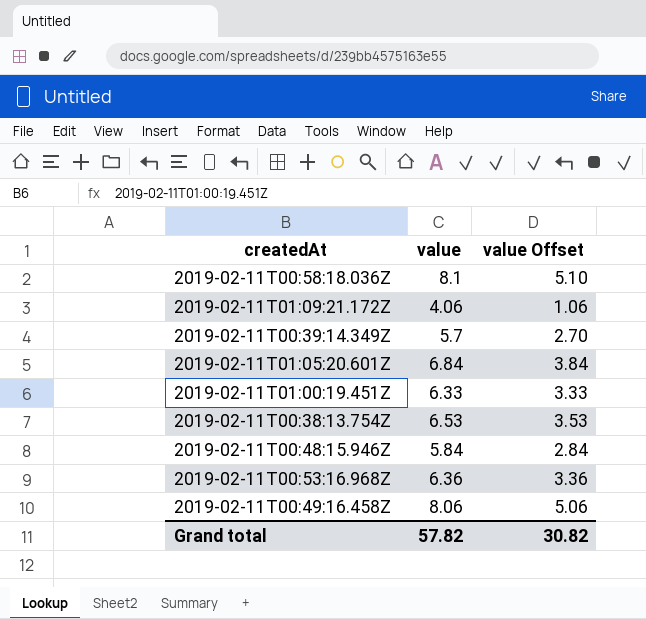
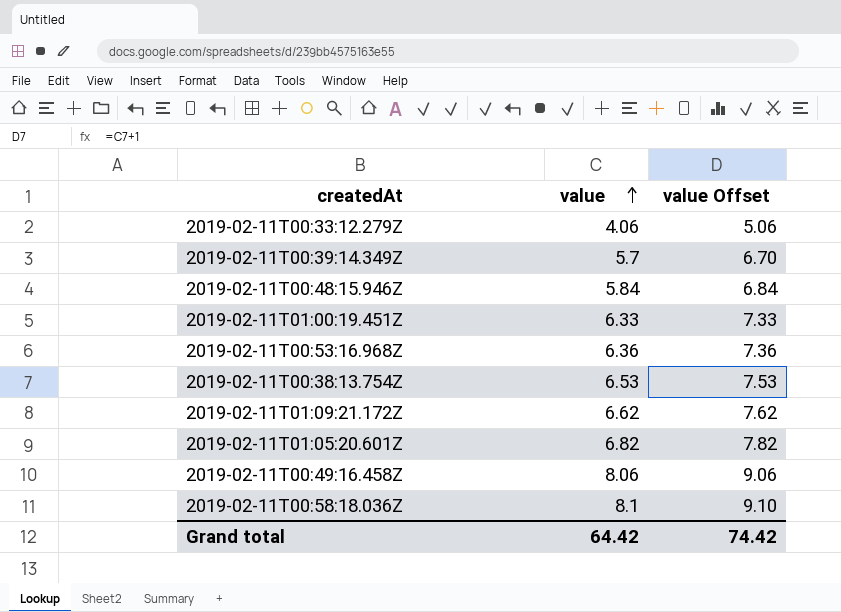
row order: none -> value ascending
column value Offset | formula: [value] - 3 -> [value] + 1
row 2019-02-11T00:33:12.279Z: none -> 4.06 | 5.06
2019-02-11T01:09:21.172Z | value: 4.06 -> 6.62
2019-02-11T01:05:20.601Z | value: 6.84 -> 6.82
Grand total | value: 57.82 -> 64.42
Grand total | value Offset: 30.82 -> 74.42

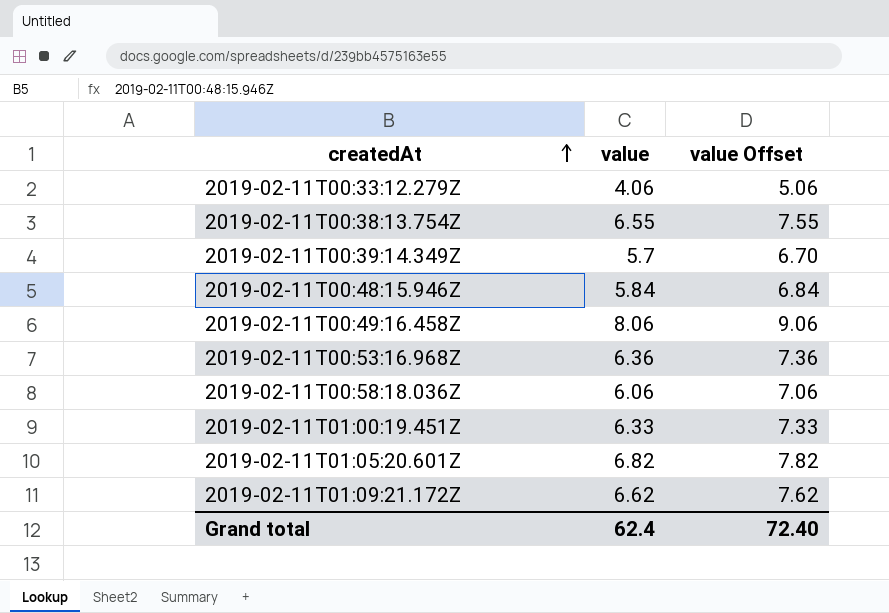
row order: value ascending -> createdAt ascending
2019-02-11T00:38:13.754Z | value: 6.53 -> 6.55
2019-02-11T00:38:13.754Z | value Offset: 7.53 -> 7.55
2019-02-11T00:58:18.036Z | value: 8.1 -> 6.06
2019-02-11T00:58:18.036Z | value Offset: 9.10 -> 7.06
Grand total | value: 64.42 -> 62.4
Grand total | value Offset: 74.42 -> 72.40

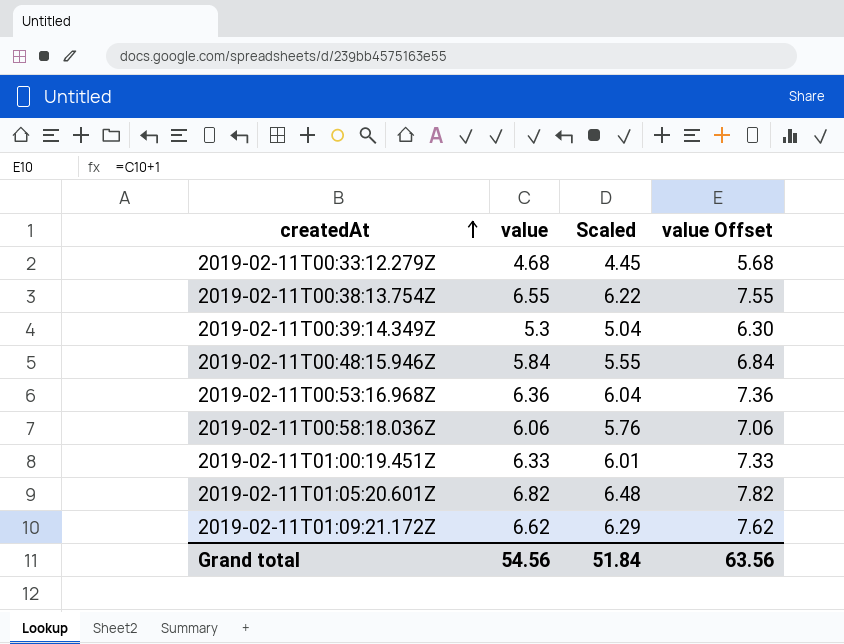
column Scaled | formula: none -> [value] * 0.95
row 2019-02-11T00:49:16.458Z: 8.06 | 9.06 -> none
2019-02-11T00:33:12.279Z | value: 4.06 -> 4.68
2019-02-11T00:33:12.279Z | value Offset: 5.06 -> 5.68
2019-02-11T00:39:14.349Z | value: 5.7 -> 5.3
2019-02-11T00:39:14.349Z | value Offset: 6.70 -> 6.30
Grand total | value: 62.4 -> 54.56
Grand total | value Offset: 72.40 -> 63.56

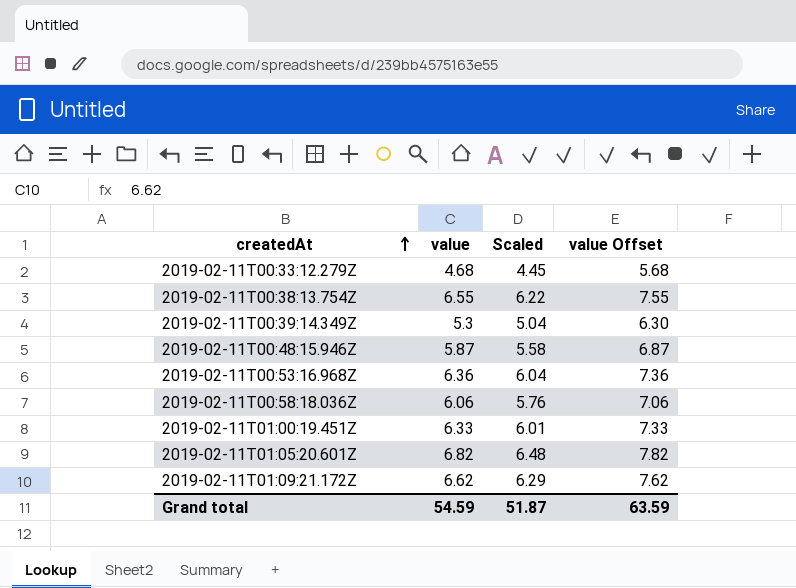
2019-02-11T00:48:15.946Z | value: 5.84 -> 5.87
2019-02-11T00:48:15.946Z | Scaled: 5.55 -> 5.58
2019-02-11T00:48:15.946Z | value Offset: 6.84 -> 6.87
Grand total | value: 54.56 -> 54.59
Grand total | Scaled: 51.84 -> 51.87
Grand total | value Offset: 63.56 -> 63.59

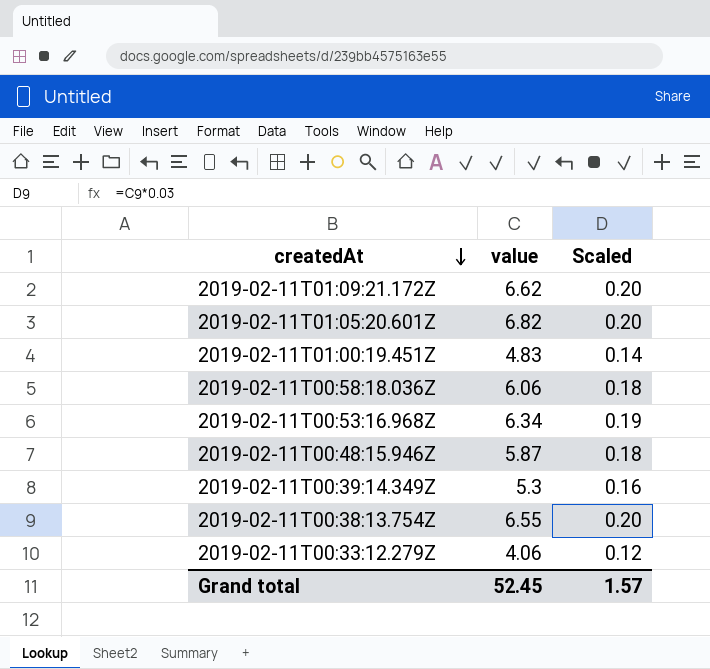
row order: createdAt ascending -> createdAt descending
column value Offset | formula: [value] + 1 -> none
column Scaled | formula: [value] * 0.95 -> [value] * 0.03
2019-02-11T01:00:19.451Z | value: 6.33 -> 4.83
2019-02-11T00:53:16.968Z | value: 6.36 -> 6.34
2019-02-11T00:33:12.279Z | value: 4.68 -> 4.06
Grand total | value: 54.59 -> 52.45
Grand total | Scaled: 51.87 -> 1.57

